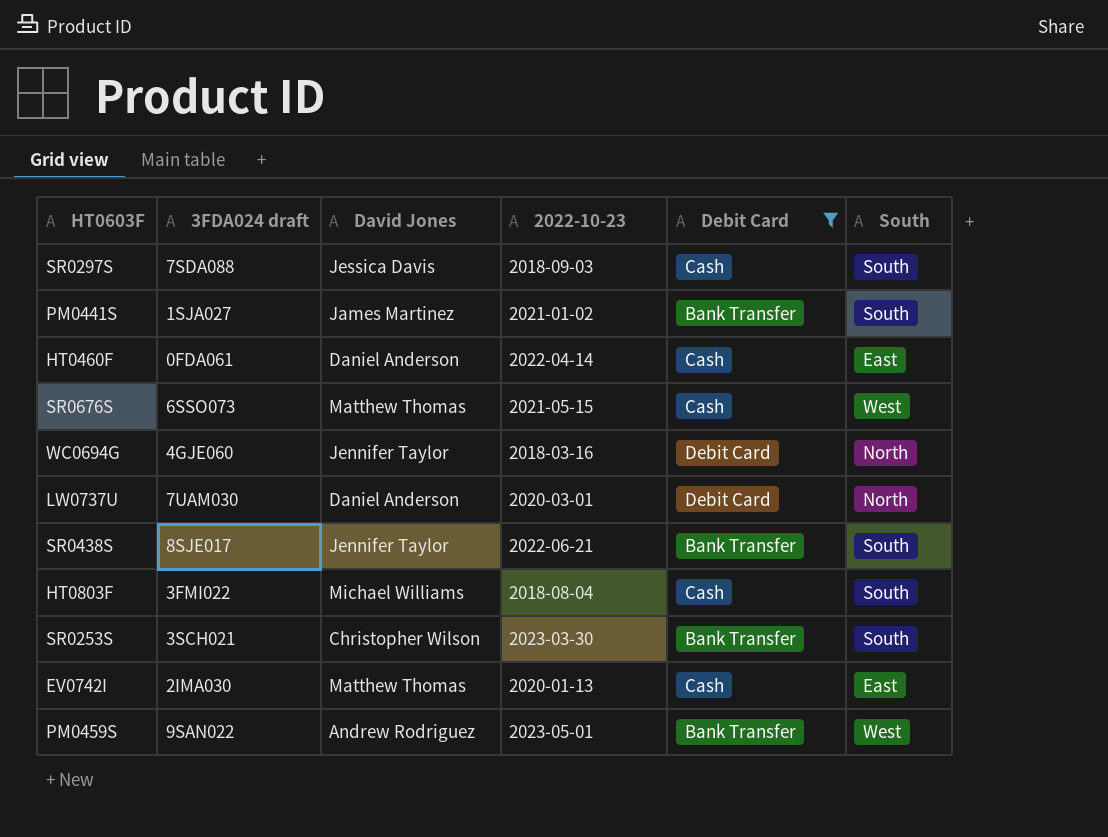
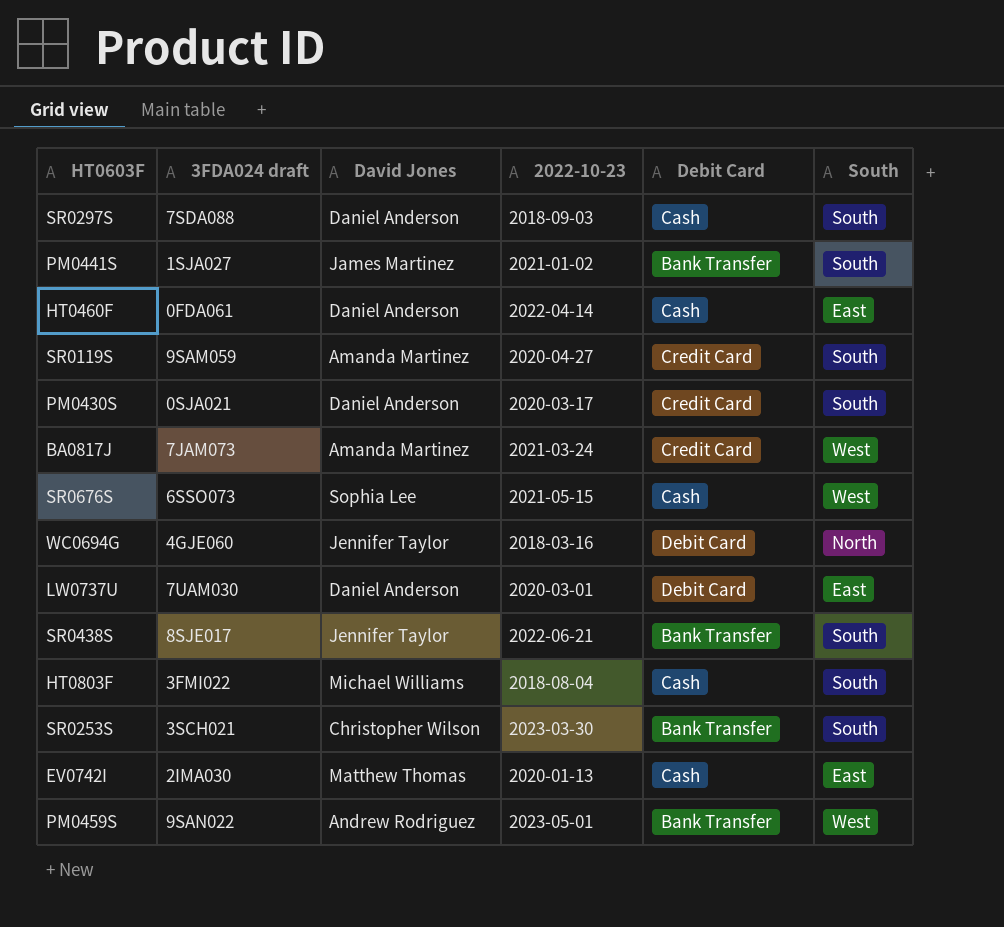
filter: Debit Card != Credit Card -> none
SR0297S | David Jones: Jessica Davis -> Daniel Anderson
SR0676S | David Jones: Matthew Thomas -> Sophia Lee
LW0737U | South: North -> East

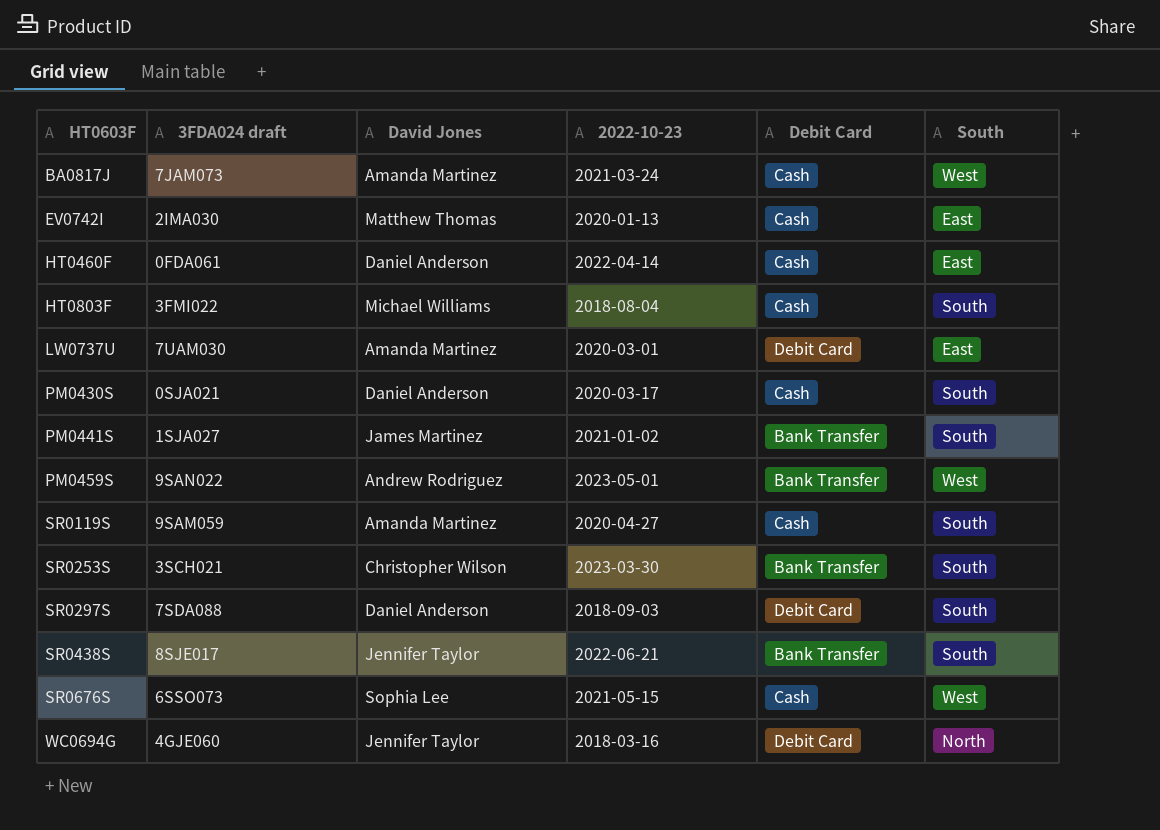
row order: none -> HT0603F ascending
BA0817J | Debit Card: Credit Card -> Cash
LW0737U | David Jones: Daniel Anderson -> Amanda Martinez
PM0430S | Debit Card: Credit Card -> Cash
SR0119S | Debit Card: Credit Card -> Cash
SR0297S | Debit Card: Cash -> Debit Card

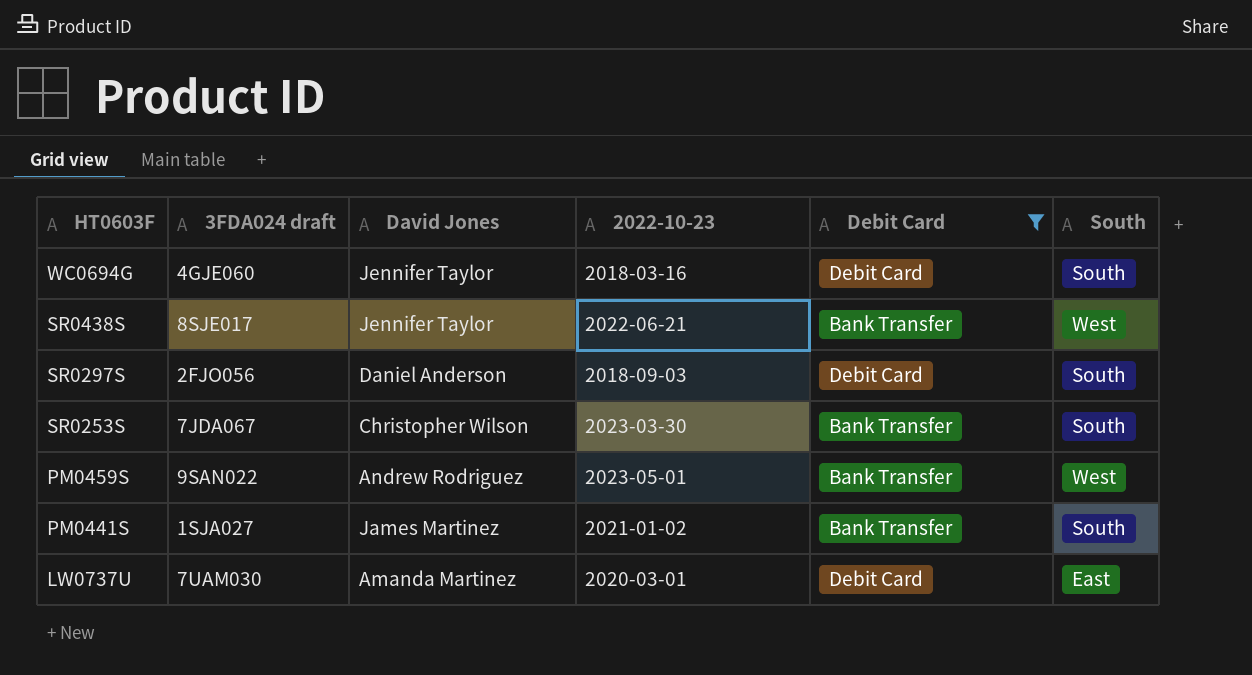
filter: none -> Debit Card != Cash
row order: HT0603F ascending -> HT0603F descending
WC0694G | South: North -> South
SR0438S | South: South -> West
SR0297S | 3FDA024 draft: 7SDA088 -> 2FJO056
SR0253S | 3FDA024 draft: 3SCH021 -> 7JDA067

